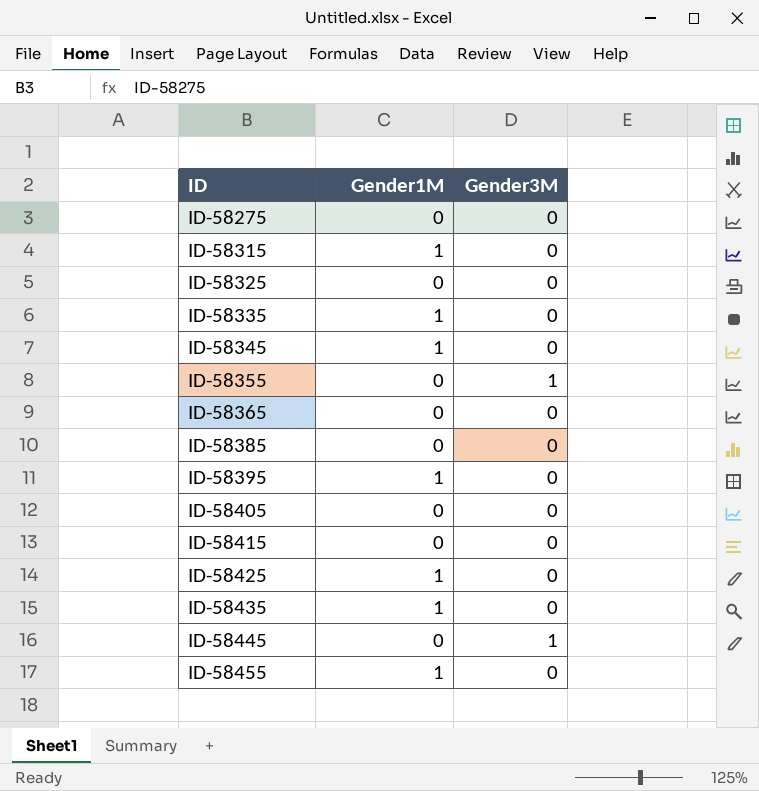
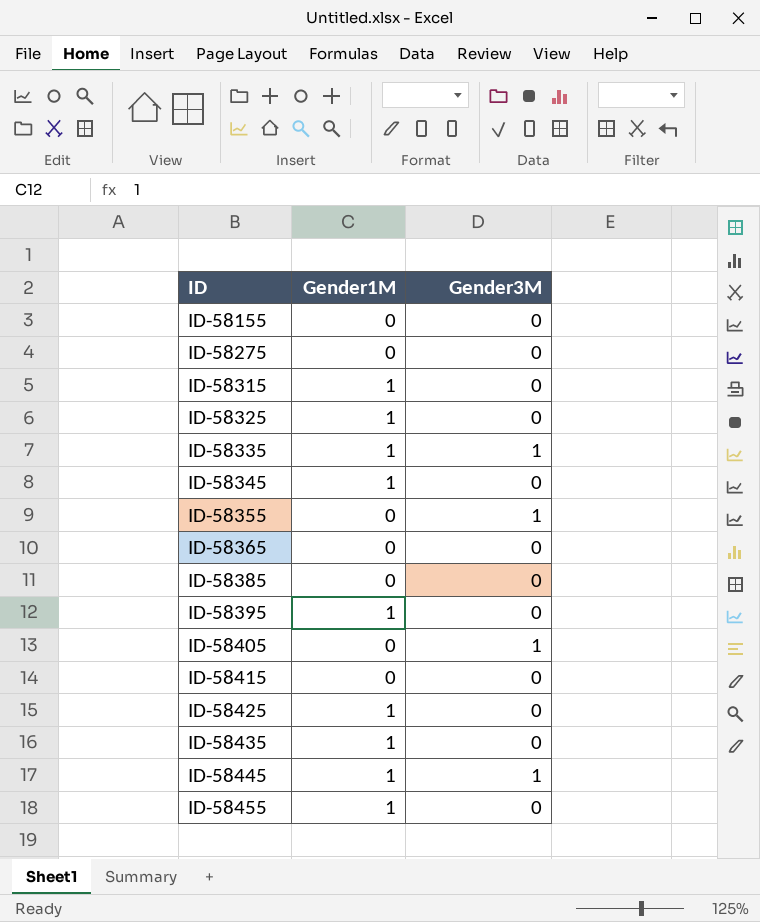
row ID-58155: none -> 0 | 0
ID-58325 | Gender1M: 0 -> 1
ID-58335 | Gender3M: 0 -> 1
ID-58405 | Gender3M: 0 -> 1
ID-58445 | Gender1M: 0 -> 1

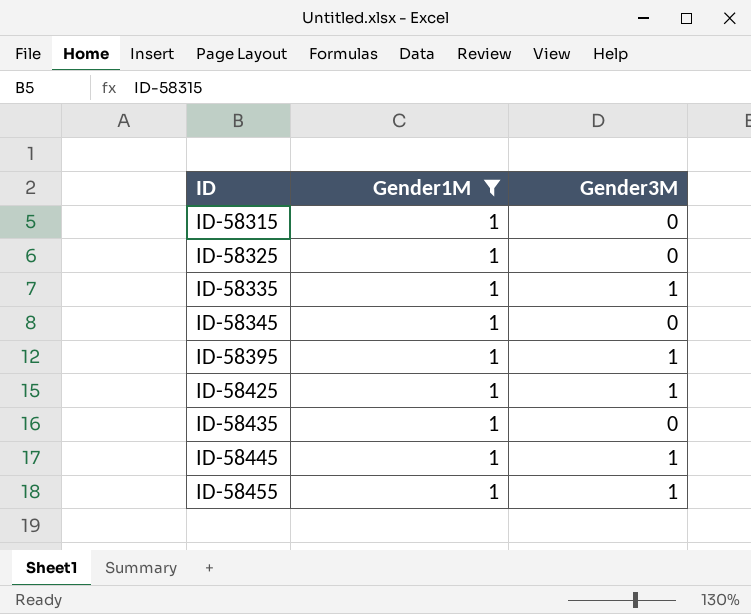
filter: none -> Gender1M = 1
ID-58395 | Gender3M: 0 -> 1
ID-58425 | Gender3M: 0 -> 1
ID-58455 | Gender3M: 0 -> 1

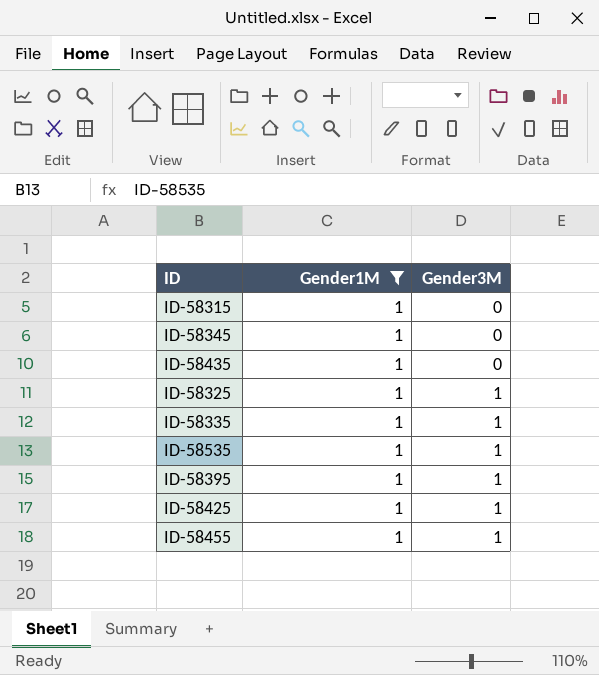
row order: ID ascending -> Gender3M ascending
row ID-58445: 1 | 1 -> none
ID-58325 | Gender3M: 0 -> 1
row ID-58535: none -> 1 | 1

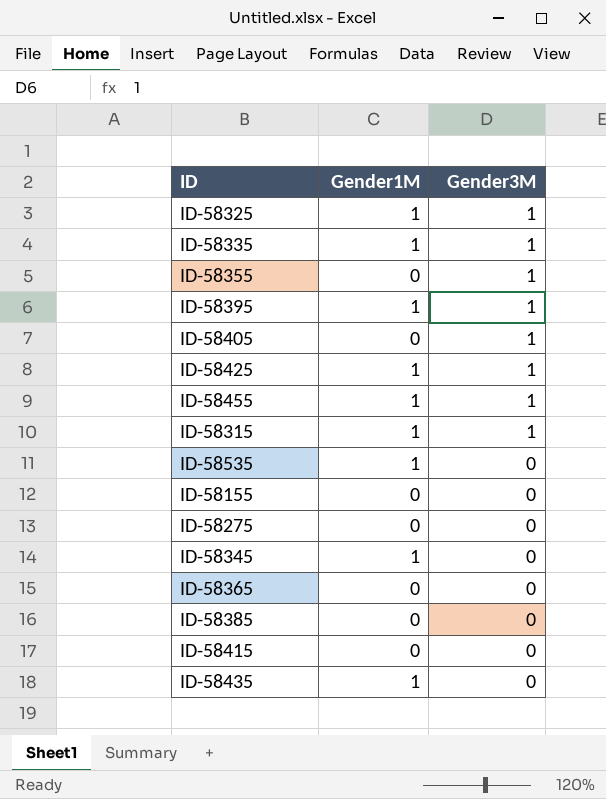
filter: Gender1M = 1 -> none
row order: Gender3M ascending -> Gender3M descending
ID-58315 | Gender3M: 0 -> 1
ID-58535 | Gender3M: 1 -> 0

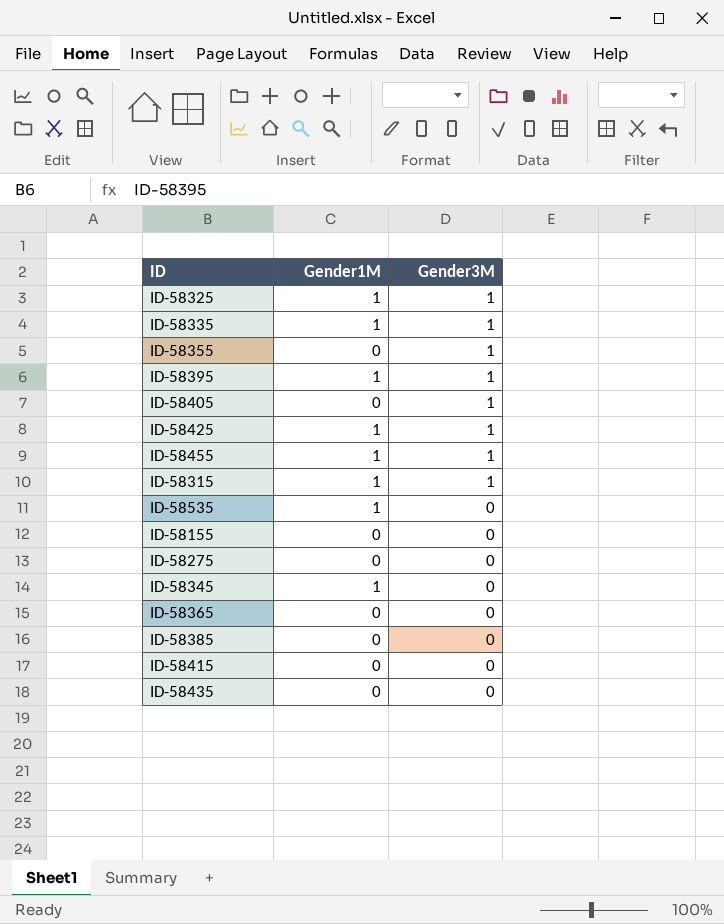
ID-58435 | Gender1M: 1 -> 0

